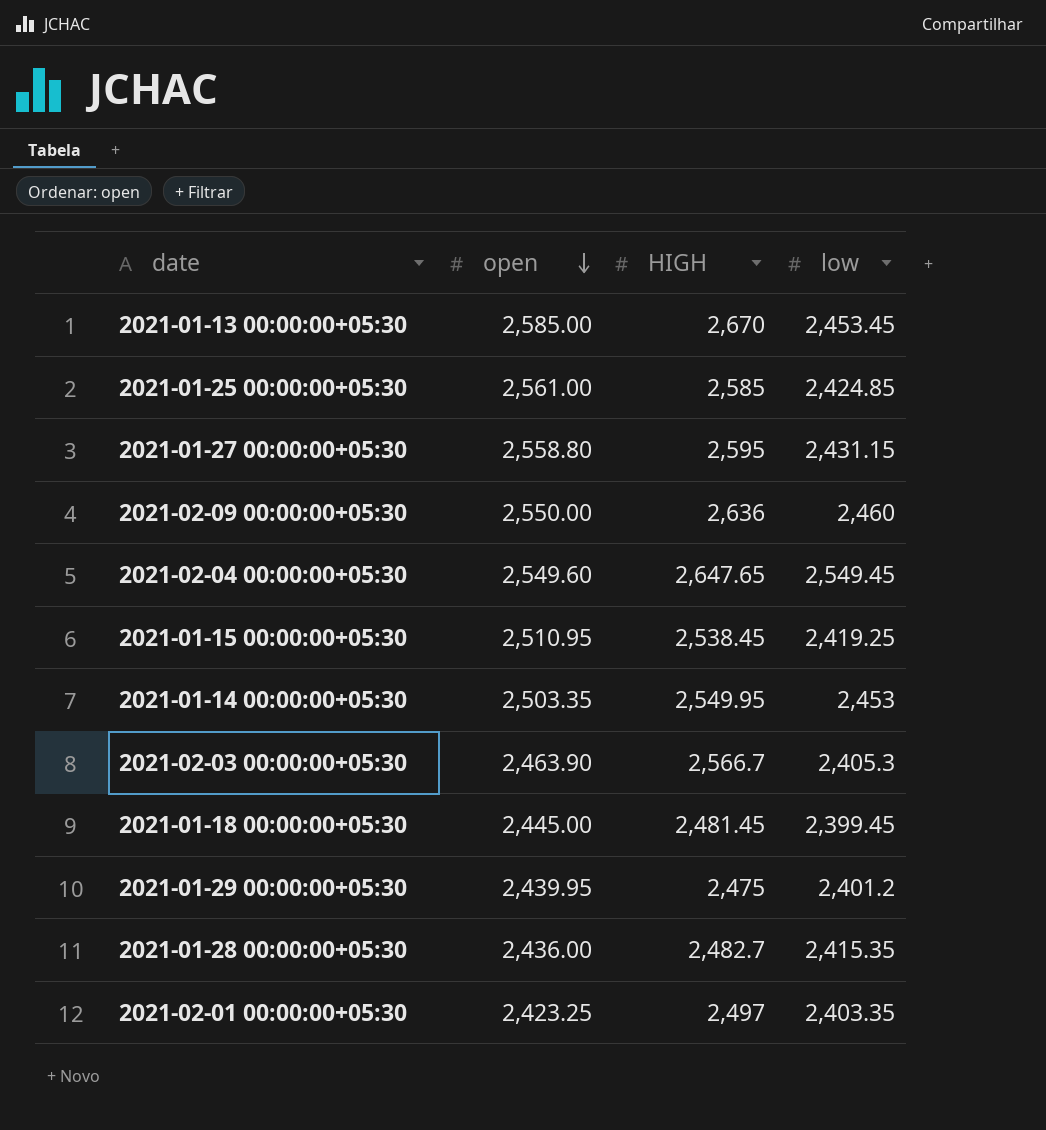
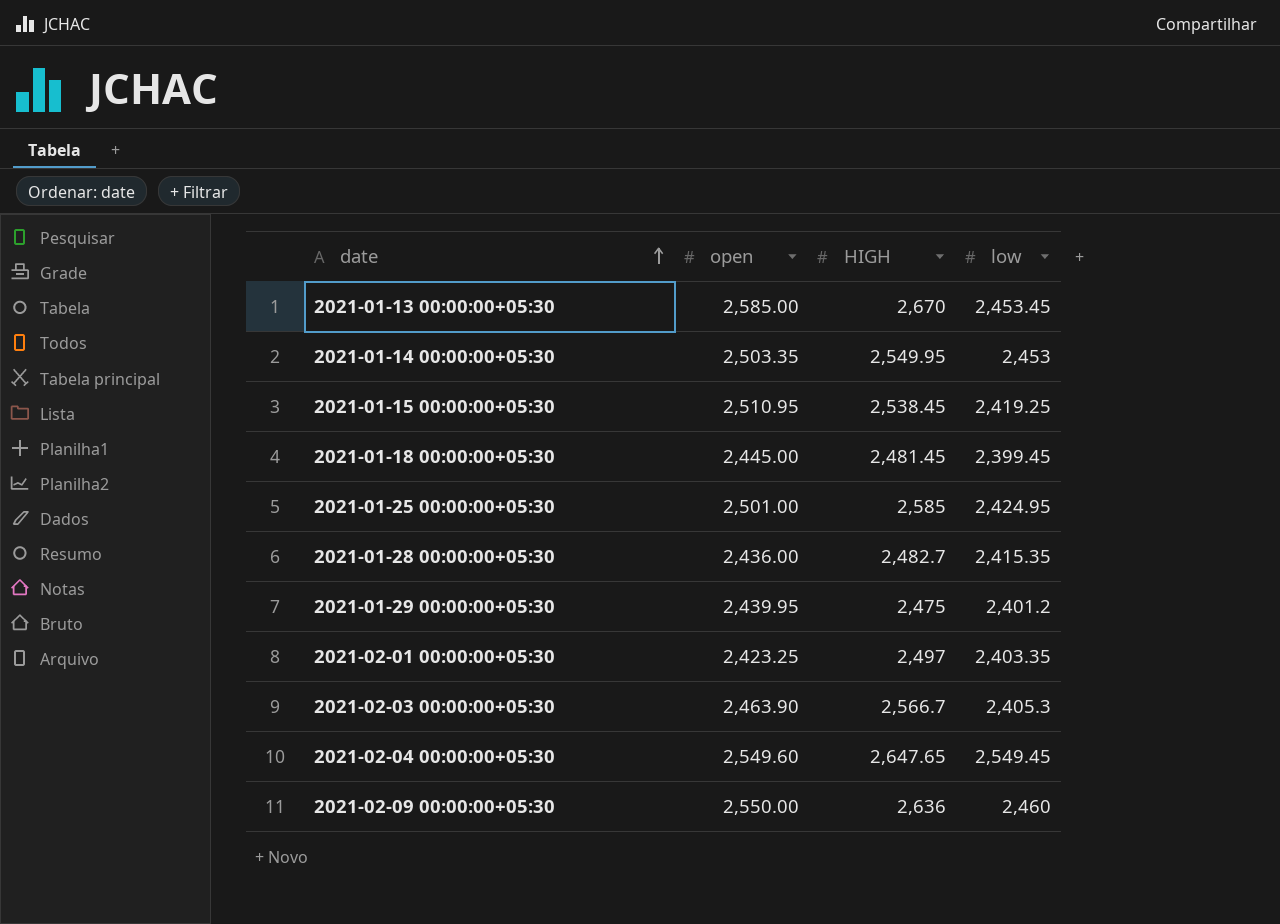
row order: open descending -> date ascending
row 2021-01-27 00:00:00+05:30: 2,558.80 | 2,595 | 2,431.15 -> none
2021-01-25 00:00:00+05:30 | open: 2,561.00 -> 2,501.00
2021-01-25 00:00:00+05:30 | low: 2,424.85 -> 2,424.95

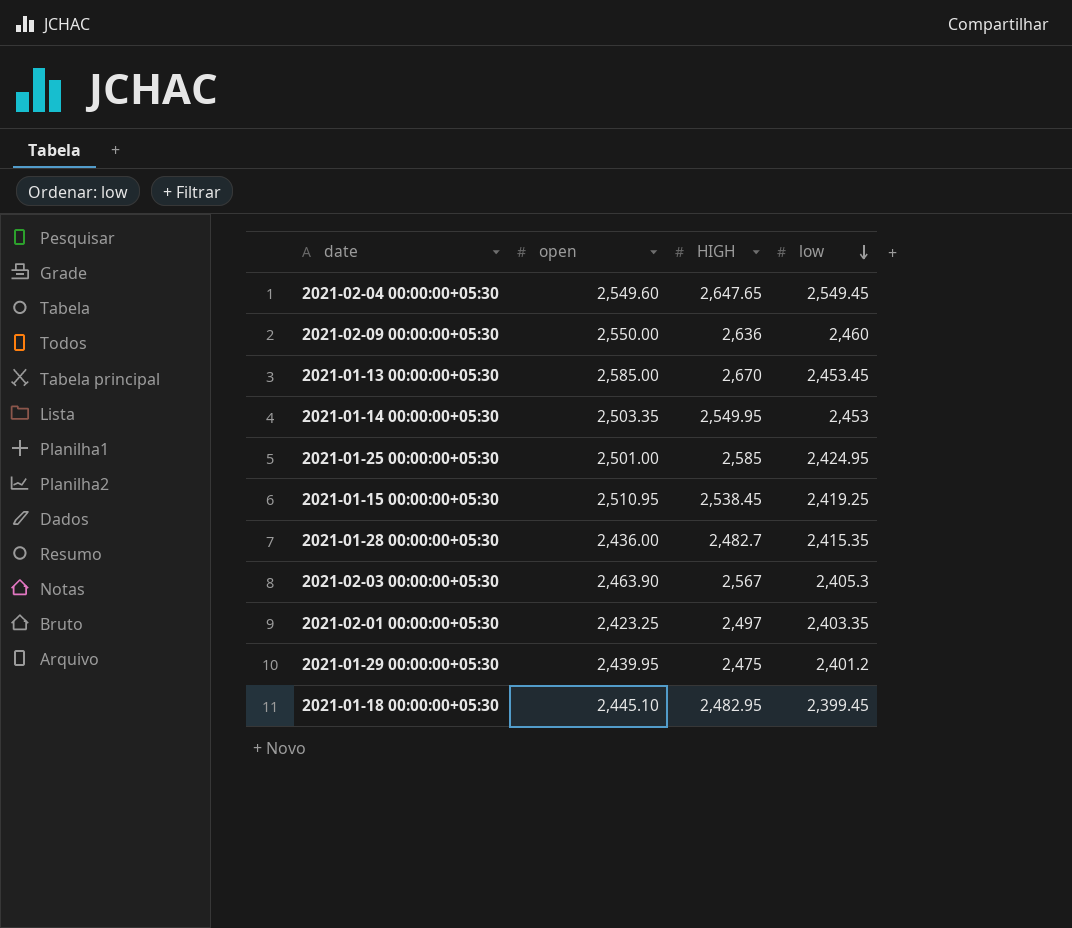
row order: date ascending -> low descending
2021-02-03 00:00:00+05:30 | HIGH: 2,566.7 -> 2,567
2021-01-18 00:00:00+05:30 | open: 2,445.00 -> 2,445.10
2021-01-18 00:00:00+05:30 | HIGH: 2,481.45 -> 2,482.95

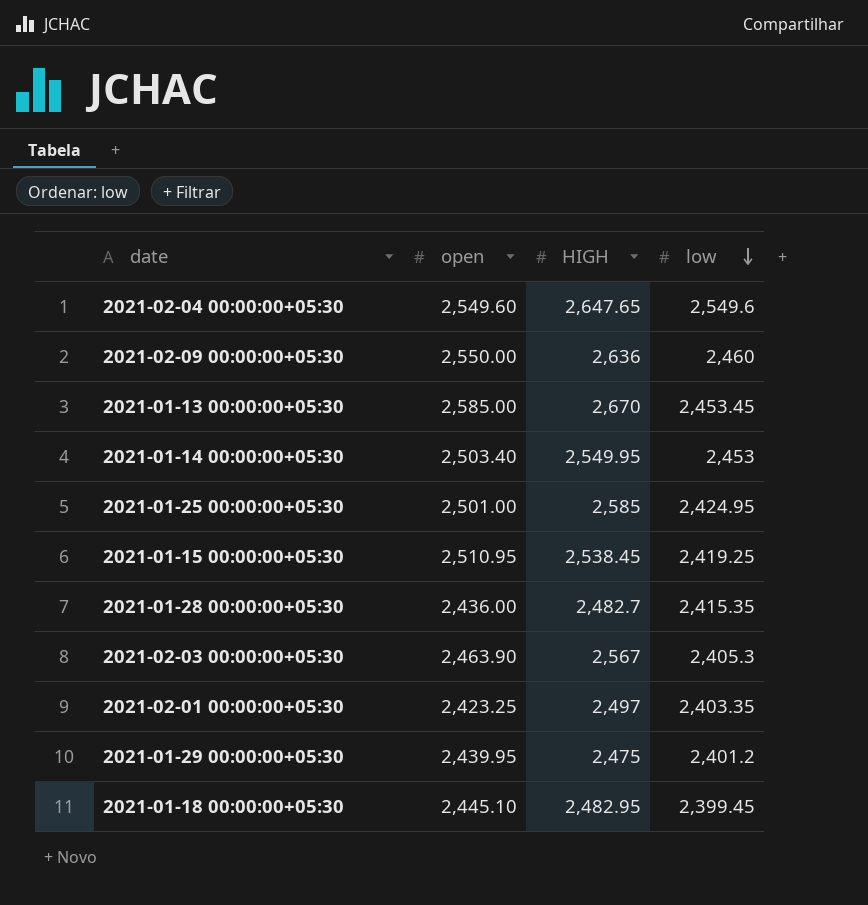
2021-02-04 00:00:00+05:30 | low: 2,549.45 -> 2,549.6
2021-01-14 00:00:00+05:30 | open: 2,503.35 -> 2,503.40

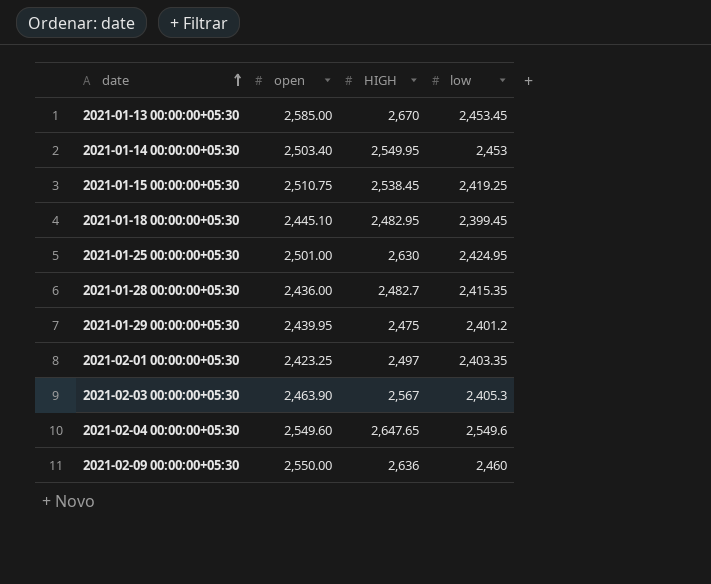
row order: low descending -> date ascending
2021-01-15 00:00:00+05:30 | open: 2,510.95 -> 2,510.75
2021-01-25 00:00:00+05:30 | HIGH: 2,585 -> 2,630

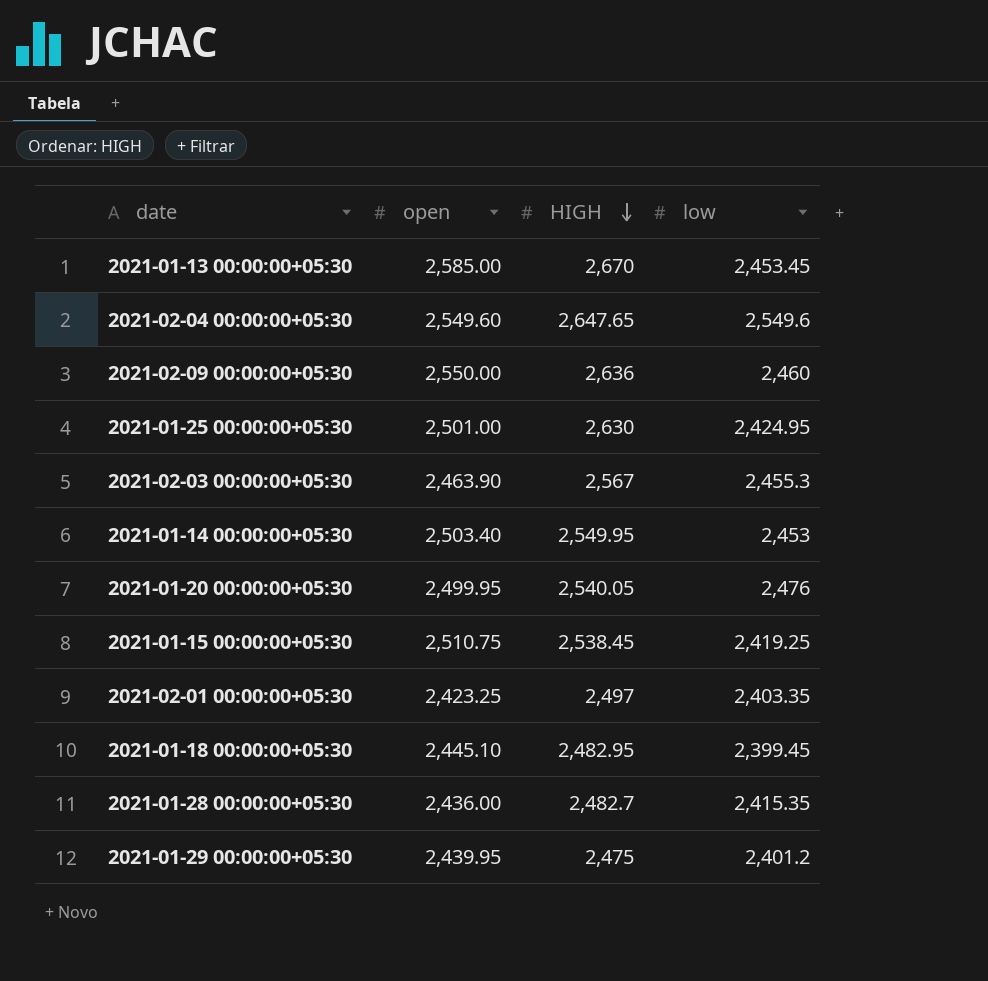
row order: date ascending -> HIGH descending
2021-02-03 00:00:00+05:30 | low: 2,405.3 -> 2,455.3
row 2021-01-20 00:00:00+05:30: none -> 2,499.95 | 2,540.05 | 2,476

